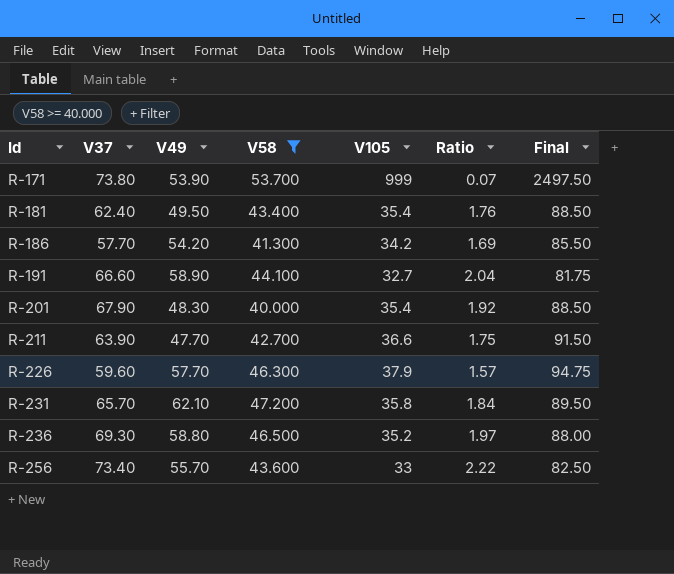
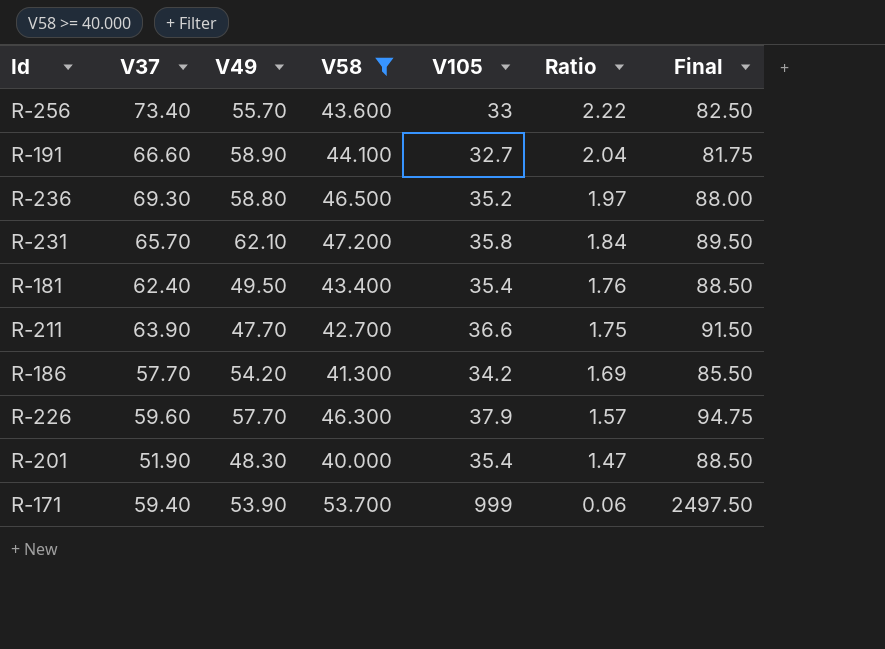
row order: Id ascending -> Ratio descending
R-201 | V37: 67.90 -> 51.90
R-201 | Ratio: 1.92 -> 1.47
R-171 | V37: 73.80 -> 59.40
R-171 | Ratio: 0.07 -> 0.06

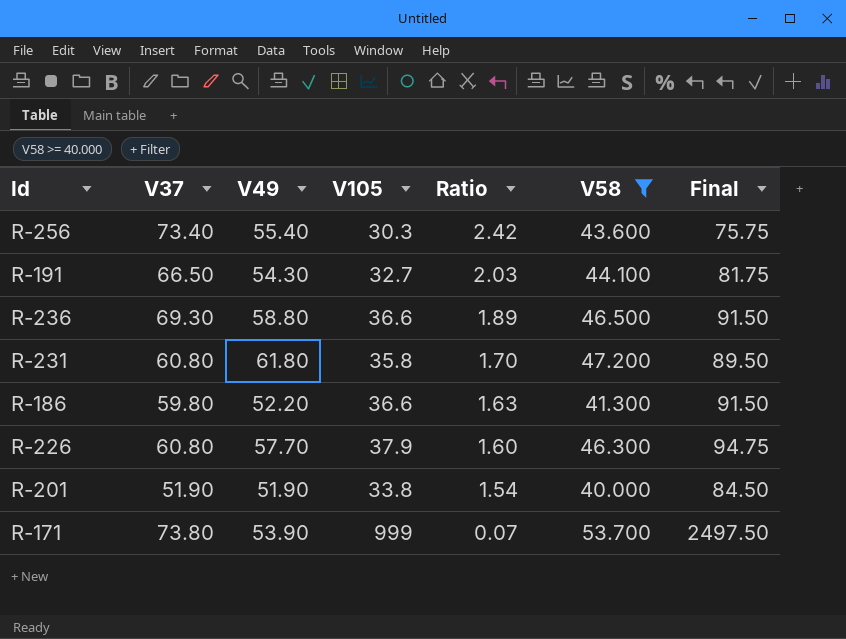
column V58 | position: 4 -> 6
row R-181: 62.40 | 49.50 | 43.400 | 35.4 | 1.76 | 88.50 -> none
row R-211: 63.90 | 47.70 | 42.700 | 36.6 | 1.75 | 91.50 -> none
R-256 | V49: 55.70 -> 55.40
R-256 | V105: 33 -> 30.3
R-256 | Ratio: 2.22 -> 2.42
R-256 | Final: 82.50 -> 75.75
R-191 | V37: 66.60 -> 66.50
R-191 | V49: 58.90 -> 54.30
R-191 | Ratio: 2.04 -> 2.03
R-236 | V105: 35.2 -> 36.6
R-236 | Ratio: 1.97 -> 1.89
R-236 | Final: 88.00 -> 91.50
R-231 | V37: 65.70 -> 60.80
R-231 | V49: 62.10 -> 61.80
R-231 | Ratio: 1.84 -> 1.70
R-186 | V37: 57.70 -> 59.80
R-186 | V49: 54.20 -> 52.20
R-186 | V105: 34.2 -> 36.6
R-186 | Ratio: 1.69 -> 1.63
R-186 | Final: 85.50 -> 91.50
R-226 | V37: 59.60 -> 60.80
R-226 | Ratio: 1.57 -> 1.60
R-201 | V49: 48.30 -> 51.90
R-201 | V105: 35.4 -> 33.8
R-201 | Ratio: 1.47 -> 1.54
R-201 | Final: 88.50 -> 84.50
R-171 | V37: 59.40 -> 73.80
R-171 | Ratio: 0.06 -> 0.07

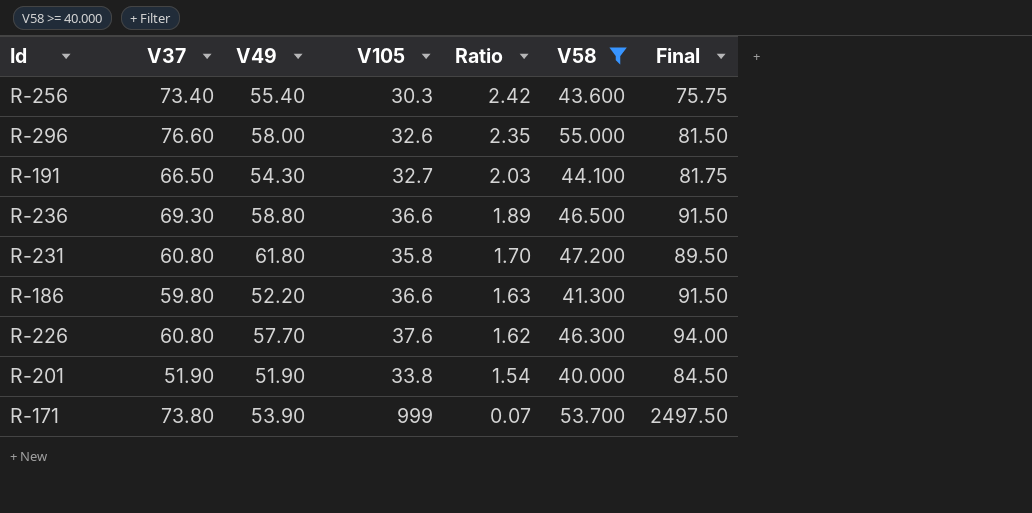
row R-296: none -> 76.60 | 58.00 | 32.6 | 2.35 | 55.000 | 81.50
R-226 | V105: 37.9 -> 37.6
R-226 | Ratio: 1.60 -> 1.62
R-226 | Final: 94.75 -> 94.00

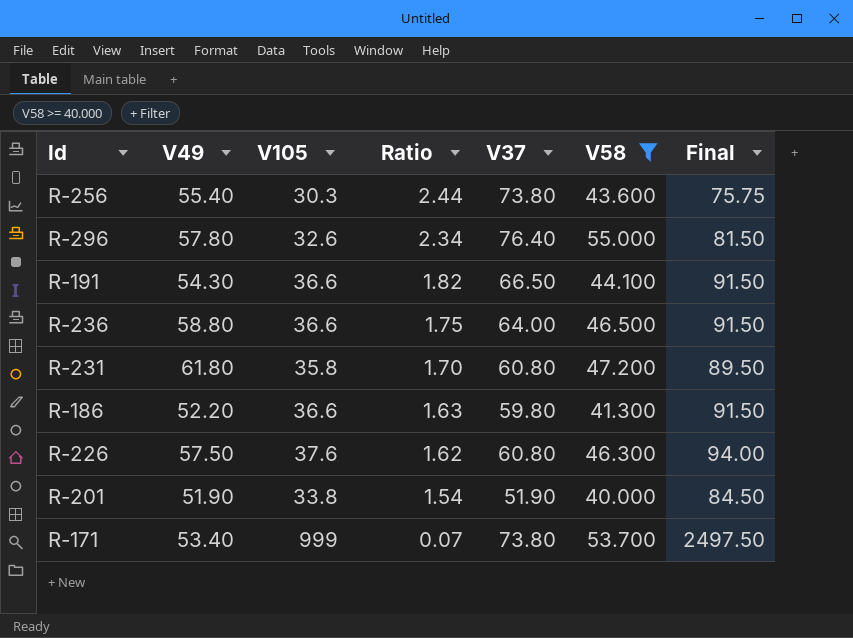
column V37 | position: 2 -> 5
R-256 | Ratio: 2.42 -> 2.44
R-256 | V37: 73.40 -> 73.80
R-296 | V49: 58.00 -> 57.80
R-296 | Ratio: 2.35 -> 2.34
R-296 | V37: 76.60 -> 76.40
R-191 | V105: 32.7 -> 36.6
R-191 | Ratio: 2.03 -> 1.82
R-191 | Final: 81.75 -> 91.50
R-236 | Ratio: 1.89 -> 1.75
R-236 | V37: 69.30 -> 64.00
R-226 | V49: 57.70 -> 57.50
R-171 | V49: 53.90 -> 53.40

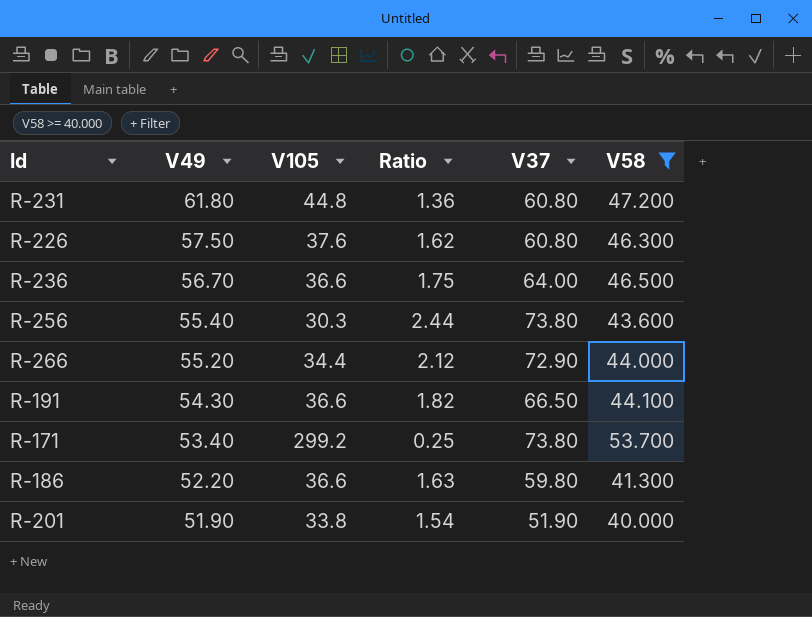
row order: Ratio descending -> V49 descending
column Final | formula: [V105] * 2.5 -> none
row R-296: 57.80 | 32.6 | 2.34 | 76.40 | 55.000 | 81.50 -> none
R-231 | V105: 35.8 -> 44.8
R-231 | Ratio: 1.70 -> 1.36
R-236 | V49: 58.80 -> 56.70
row R-266: none -> 55.20 | 34.4 | 2.12 | 72.90 | 44.000
R-171 | V105: 999 -> 299.2
R-171 | Ratio: 0.07 -> 0.25

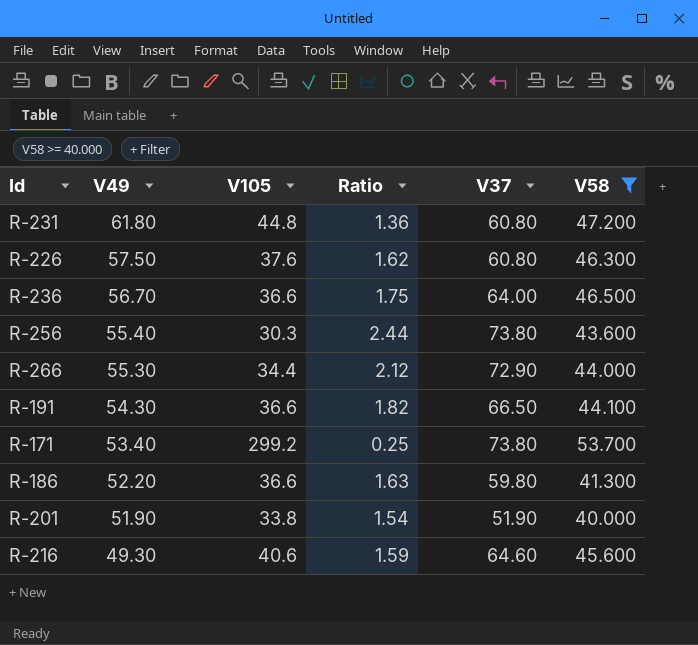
R-266 | V49: 55.20 -> 55.30
row R-216: none -> 49.30 | 40.6 | 1.59 | 64.60 | 45.600

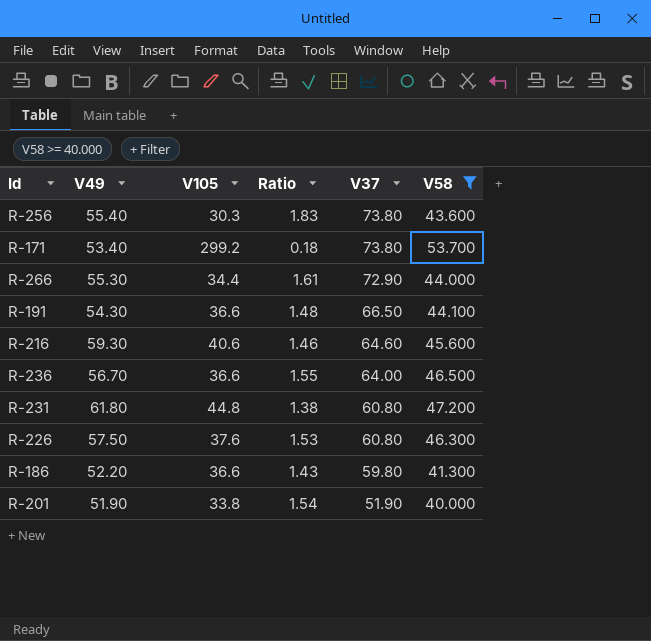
row order: V49 descending -> V37 descending
column Ratio | formula: [V37] / [V105] -> [V49] / [V105]
R-216 | V49: 49.30 -> 59.30

